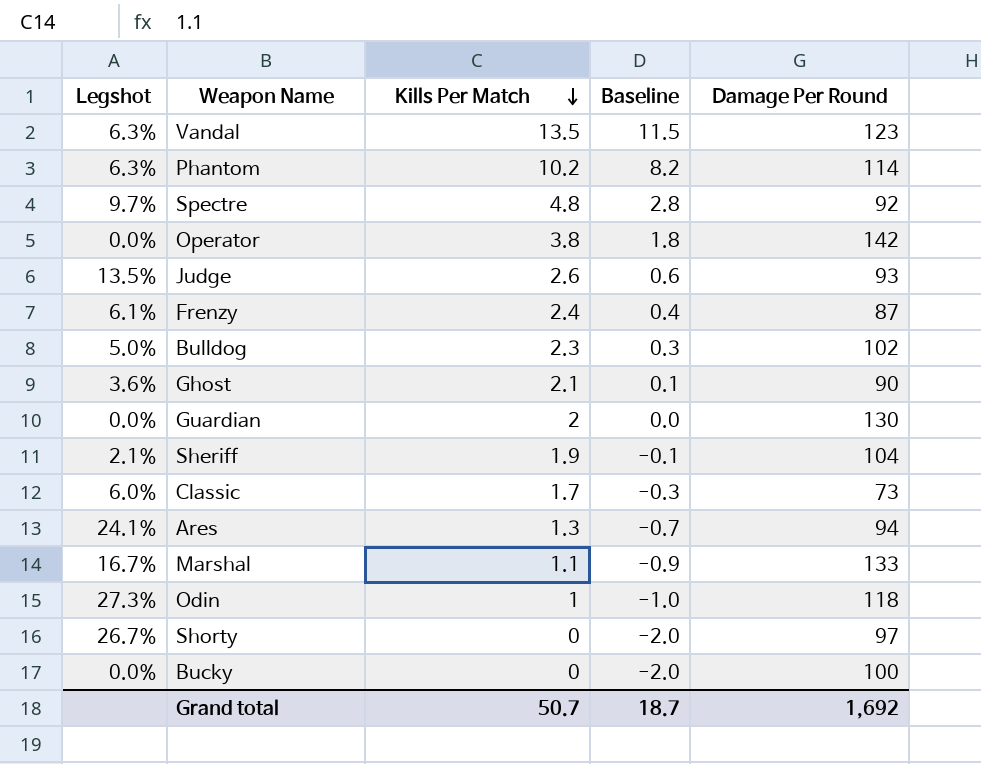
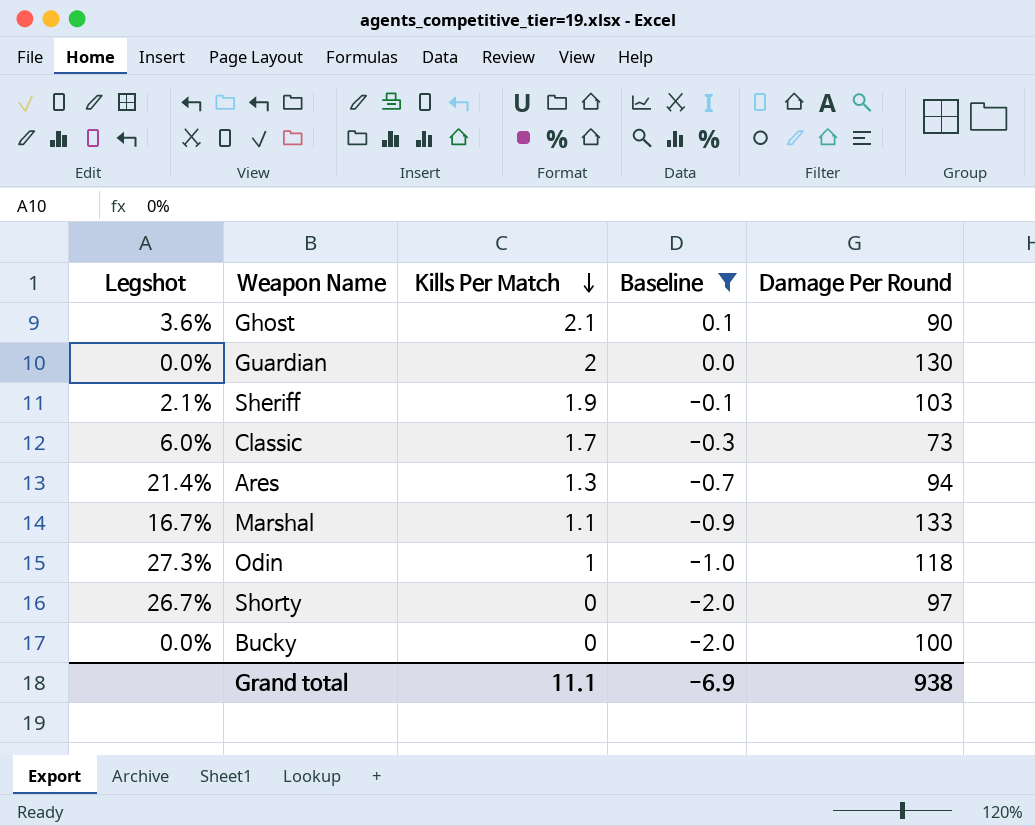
filter: none -> Baseline <= 0.1
Sheriff | Damage Per Round: 104 -> 103
Ares | Legshot: 24.1% -> 21.4%
Grand total | Kills Per Match: 50.7 -> 11.1
Grand total | Baseline: 18.7 -> -6.9
Grand total | Damage Per Round: 1,692 -> 938

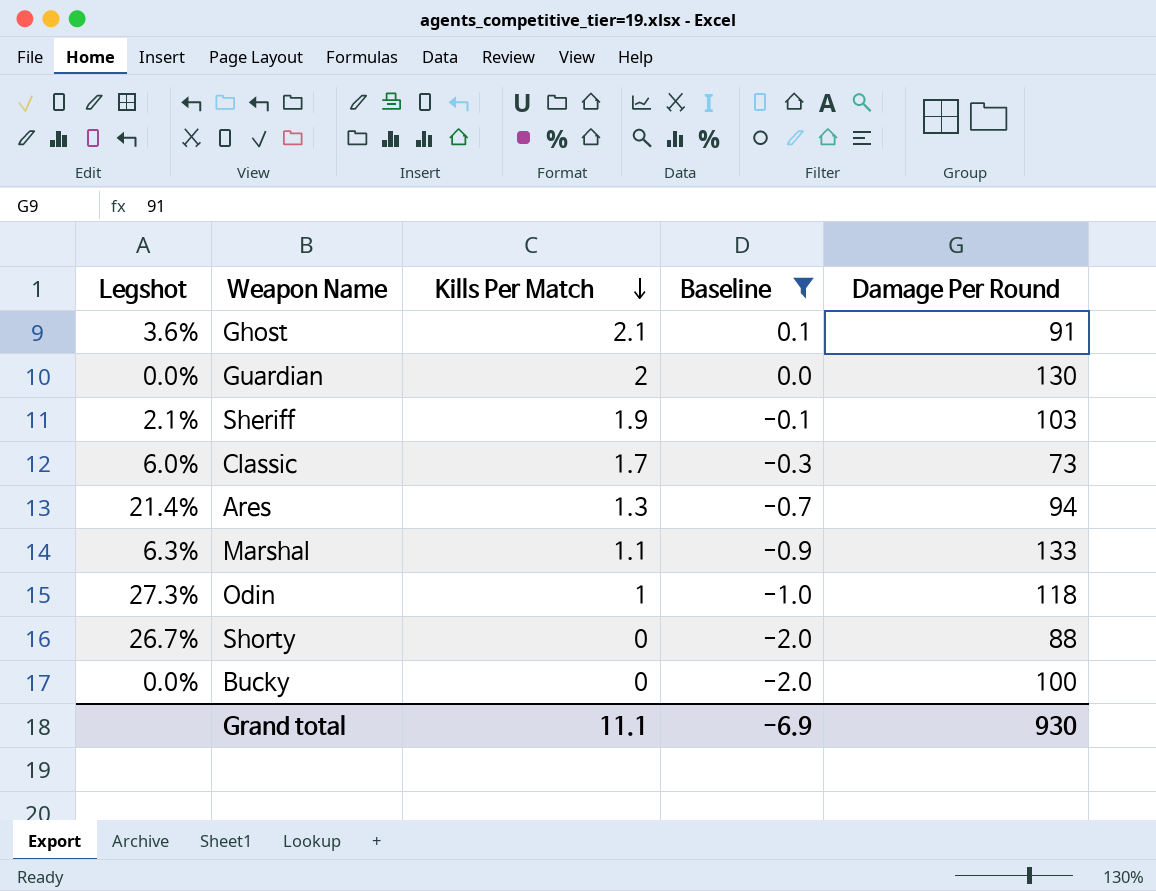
Ghost | Damage Per Round: 90 -> 91
Marshal | Legshot: 16.7% -> 6.3%
Shorty | Damage Per Round: 97 -> 88
Grand total | Damage Per Round: 938 -> 930

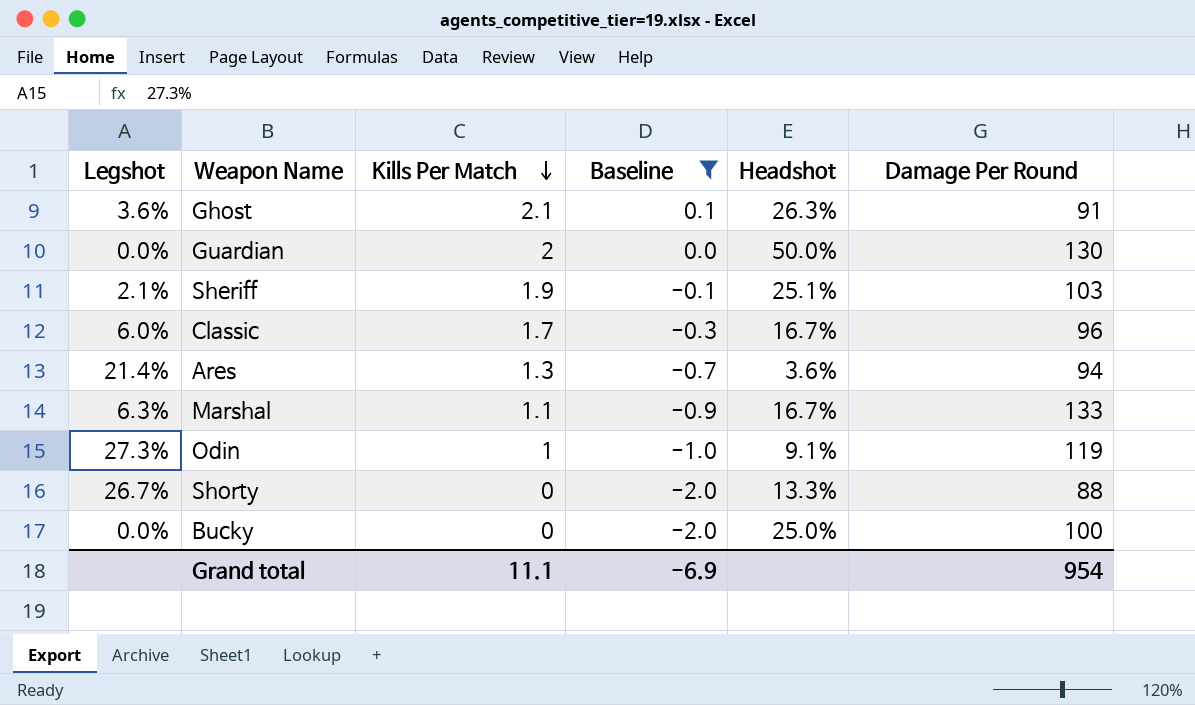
column Headshot | position: none -> 5
Classic | Damage Per Round: 73 -> 96
Odin | Damage Per Round: 118 -> 119
Grand total | Damage Per Round: 930 -> 954

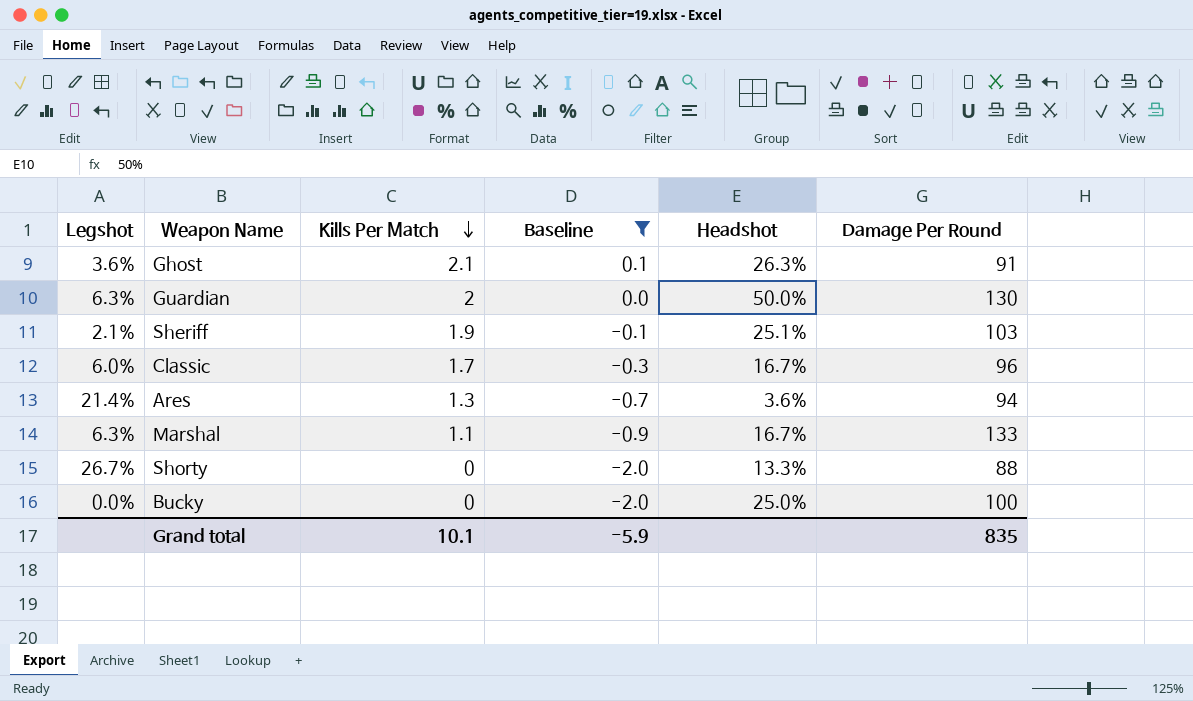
row Odin: 27.3% | 1 | -1.0 | 9.1% | 119 -> none
Guardian | Legshot: 0.0% -> 6.3%
Grand total | Kills Per Match: 11.1 -> 10.1
Grand total | Baseline: -6.9 -> -5.9
Grand total | Damage Per Round: 954 -> 835

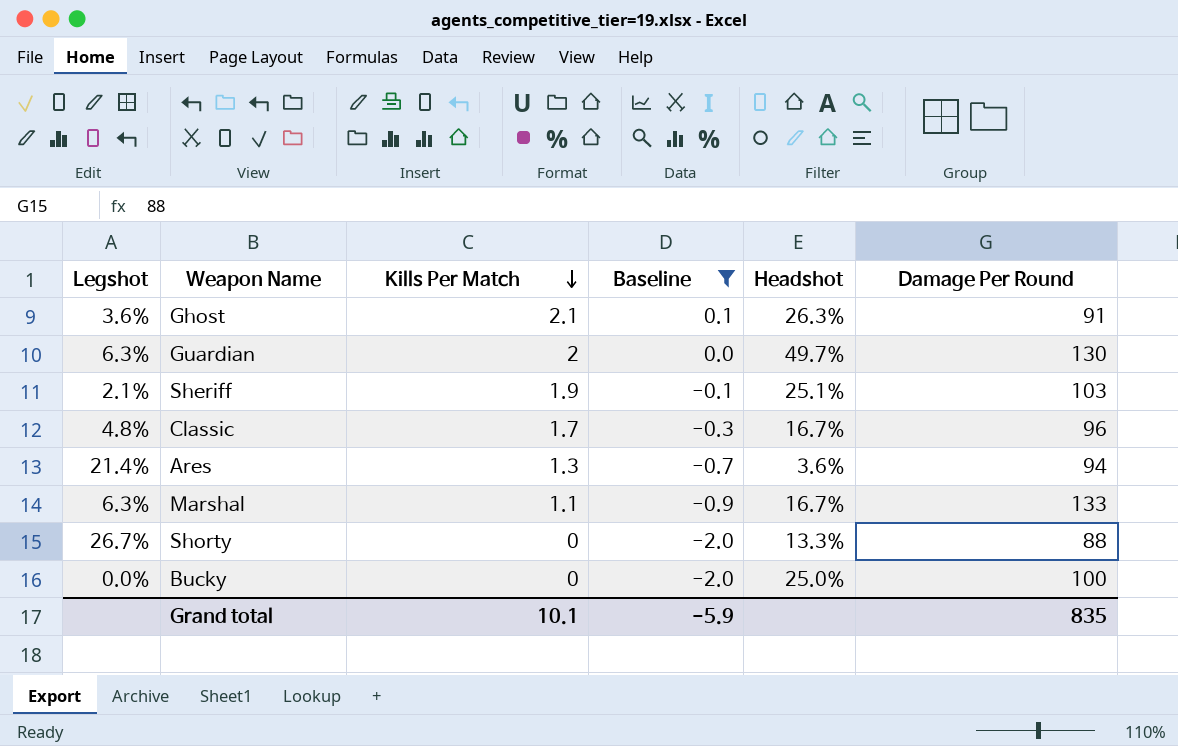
Guardian | Headshot: 50.0% -> 49.7%
Classic | Legshot: 6.0% -> 4.8%

